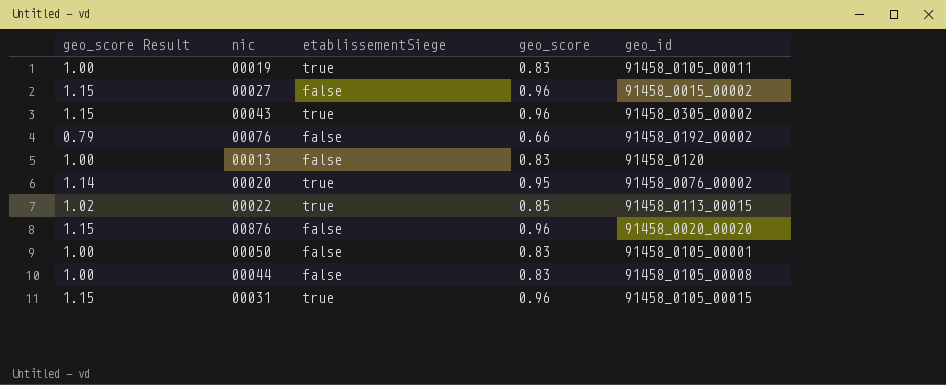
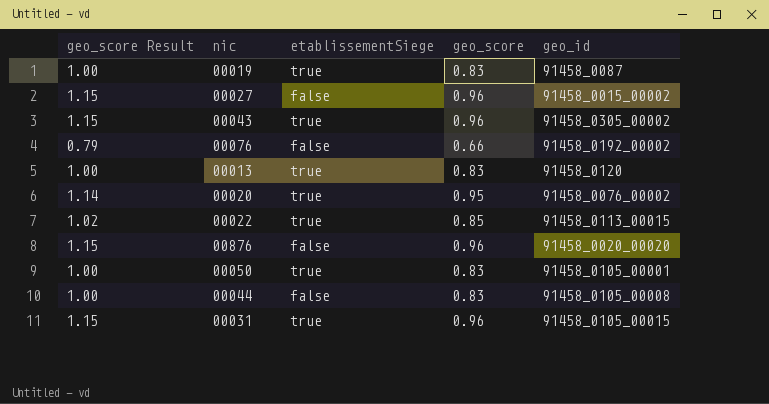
00019 | geo_id: 91458_0105_00011 -> 91458_0087
00013 | etablissementSiege: false -> true
00050 | etablissementSiege: false -> true

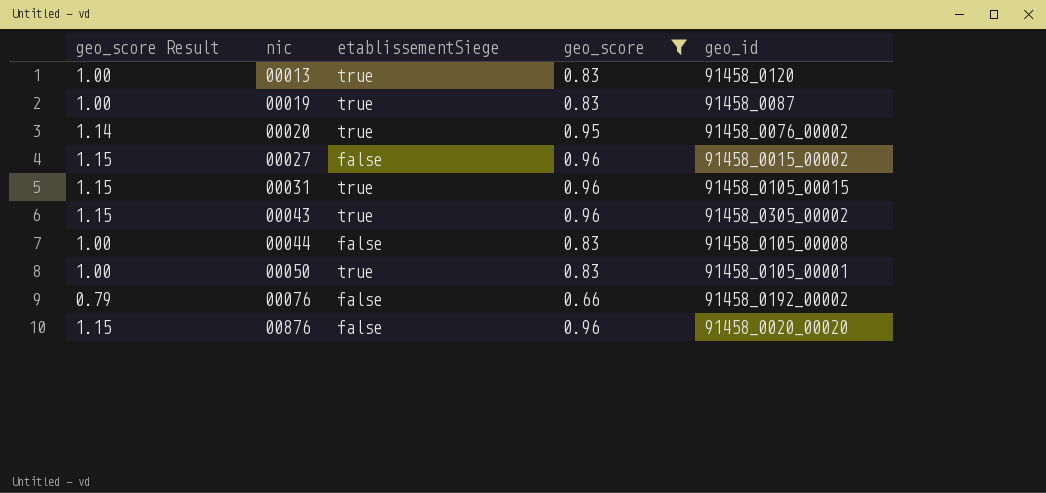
filter: none -> geo_score != 0.85
row order: none -> nic ascending

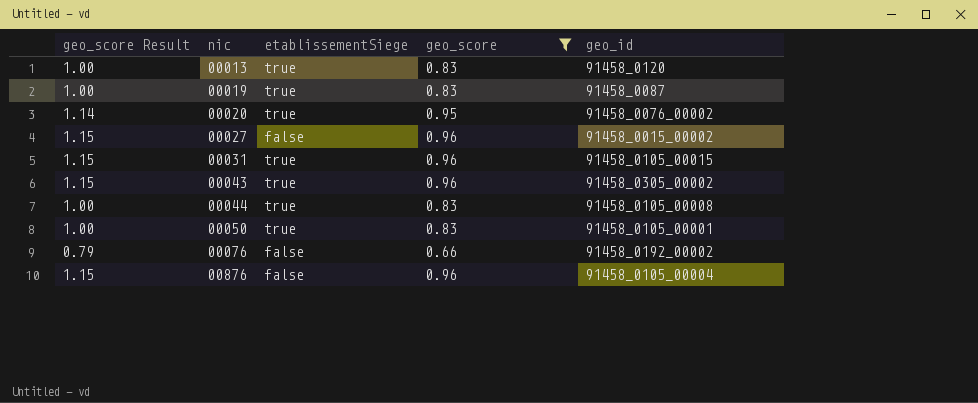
00044 | etablissementSiege: false -> true
00876 | geo_id: 91458_0020_00020 -> 91458_0105_00004

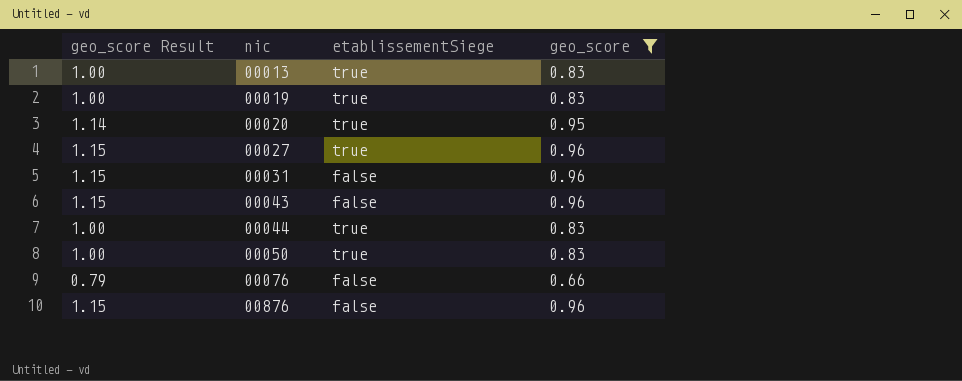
column geo_id | position: 5 -> none
00027 | etablissementSiege: false -> true
00031 | etablissementSiege: true -> false
00043 | etablissementSiege: true -> false

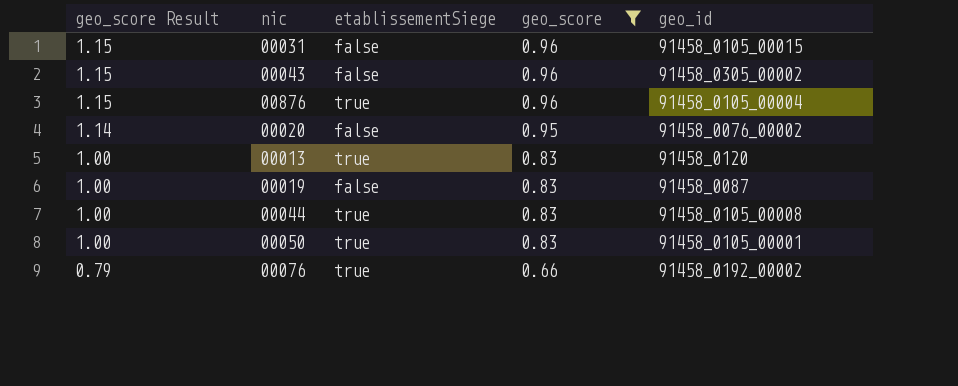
row order: nic ascending -> geo_score Result descending
column geo_id | position: none -> 5
row 00027: 1.15 | true | 0.96 -> none
00876 | etablissementSiege: false -> true
00020 | etablissementSiege: true -> false
00019 | etablissementSiege: true -> false
00076 | etablissementSiege: false -> true

